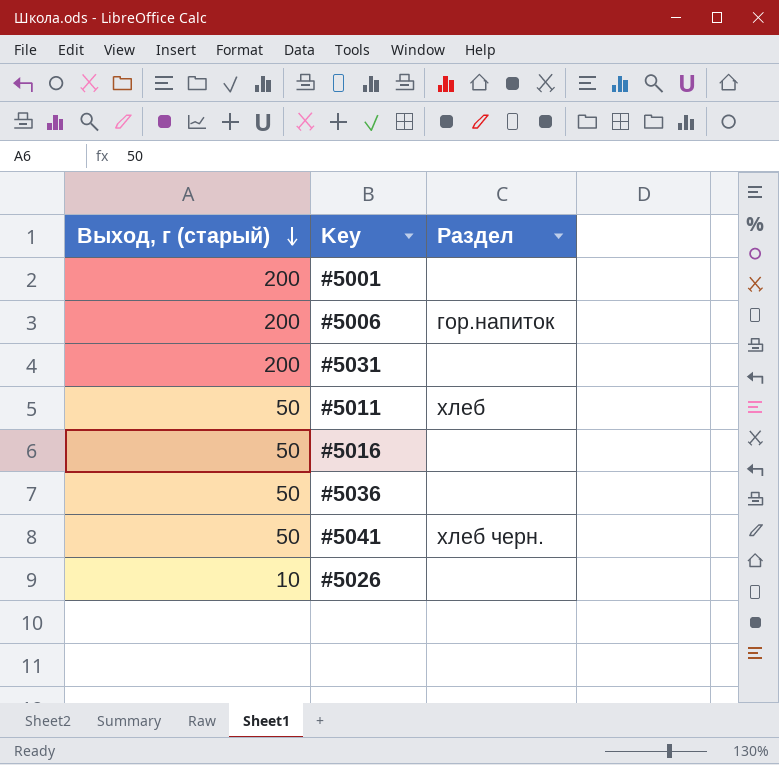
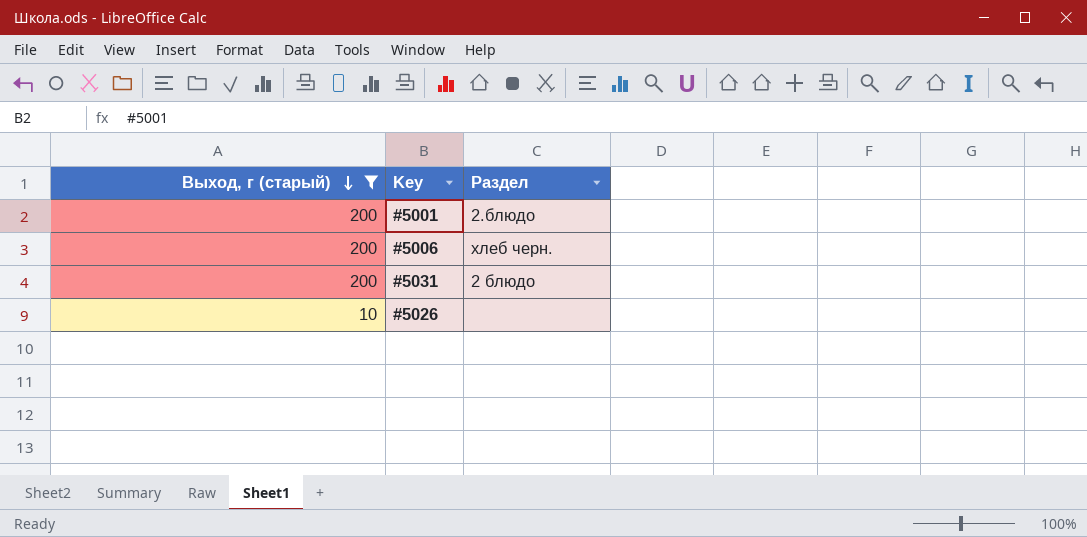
filter: none -> Выход, г (старый) != 50
#5001 | Раздел: none -> 2.блюдо
#5006 | Раздел: гор.напиток -> хлеб черн.
#5031 | Раздел: none -> 2 блюдо

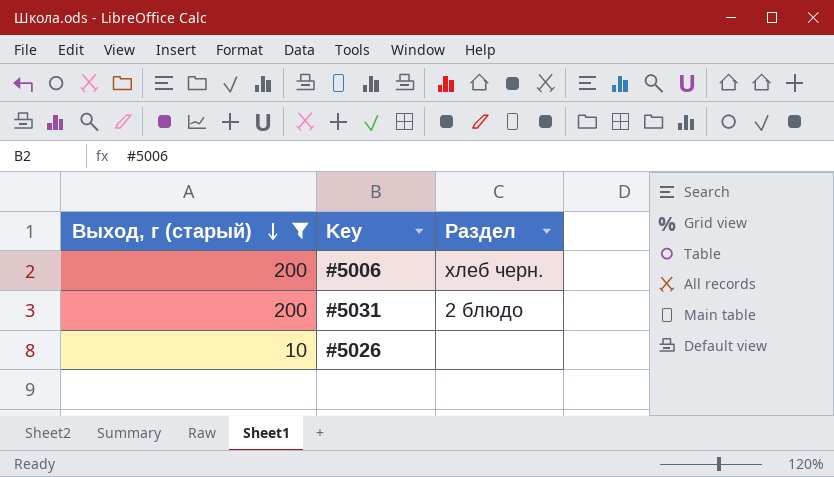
row #5001: 200 | 2.блюдо -> none

